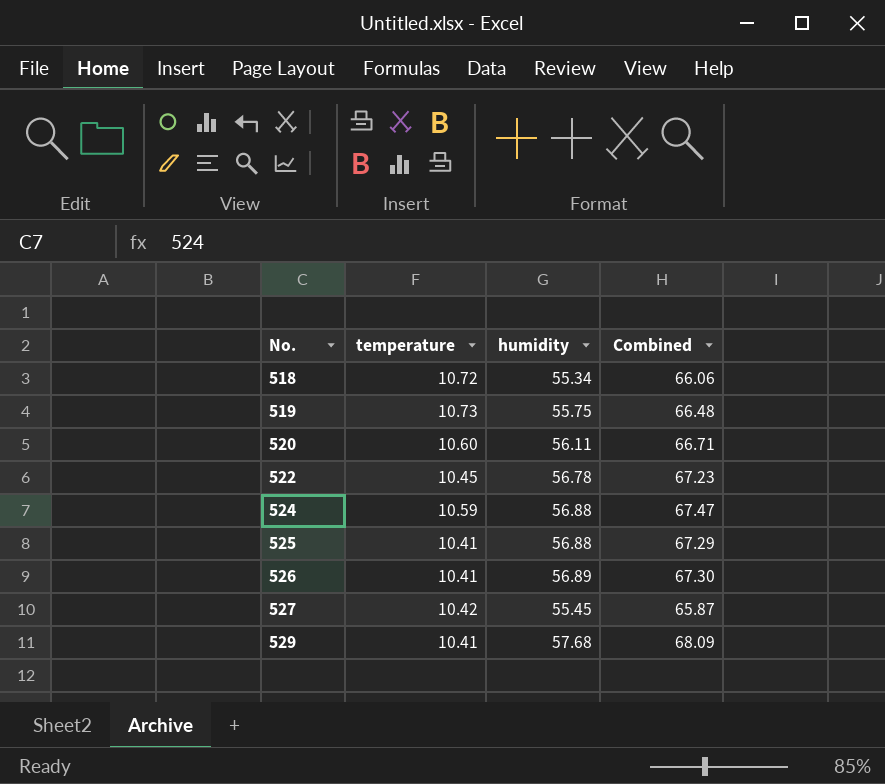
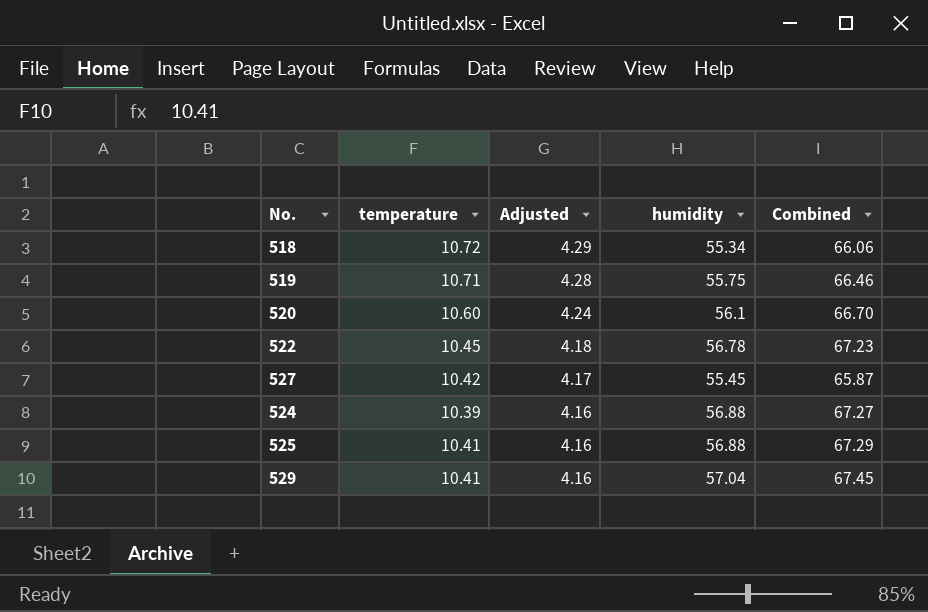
row order: No. ascending -> Adjusted descending
column Adjusted | formula: none -> [temperature] * 0.4
row 526: 10.41 | 56.89 | 67.30 -> none
519 | temperature: 10.73 -> 10.71
519 | Combined: 66.48 -> 66.46
520 | humidity: 56.11 -> 56.1
520 | Combined: 66.71 -> 66.70
524 | temperature: 10.59 -> 10.39
524 | Combined: 67.47 -> 67.27
529 | humidity: 57.68 -> 57.04
529 | Combined: 68.09 -> 67.45

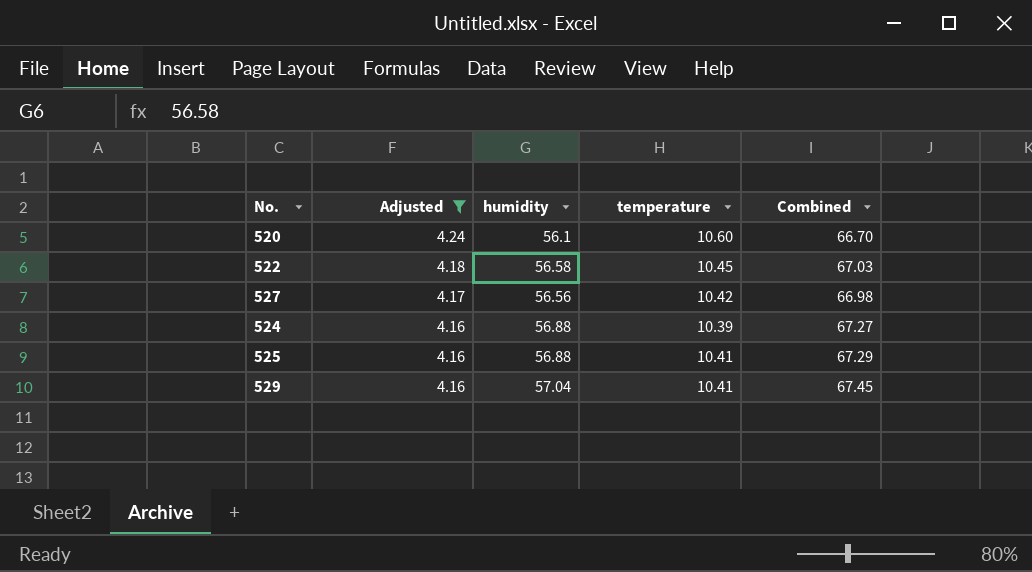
filter: none -> Adjusted <= 4.24
column temperature | position: 2 -> 4
522 | humidity: 56.78 -> 56.58
522 | Combined: 67.23 -> 67.03
527 | humidity: 55.45 -> 56.56
527 | Combined: 65.87 -> 66.98

